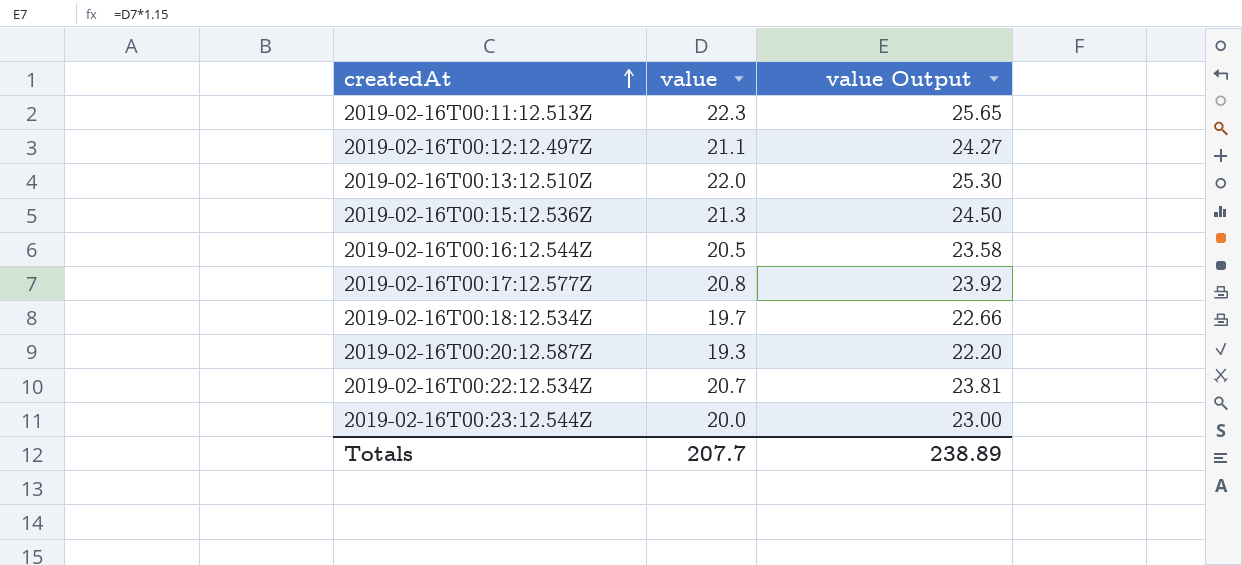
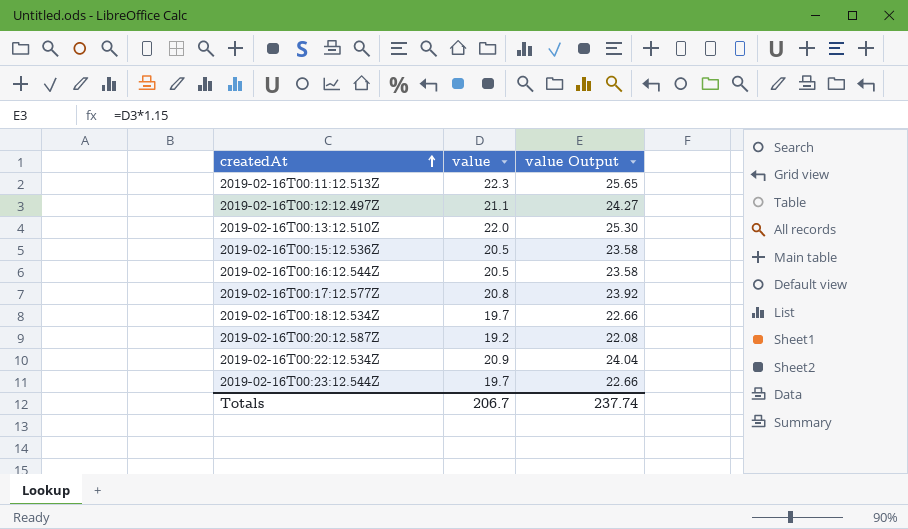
2019-02-16T00:15:12.536Z | value: 21.3 -> 20.5
2019-02-16T00:15:12.536Z | value Output: 24.50 -> 23.58
2019-02-16T00:20:12.587Z | value: 19.3 -> 19.2
2019-02-16T00:20:12.587Z | value Output: 22.20 -> 22.08
2019-02-16T00:22:12.534Z | value: 20.7 -> 20.9
2019-02-16T00:22:12.534Z | value Output: 23.81 -> 24.04
2019-02-16T00:23:12.544Z | value: 20.0 -> 19.7
2019-02-16T00:23:12.544Z | value Output: 23.00 -> 22.66
Totals | value: 207.7 -> 206.7
Totals | value Output: 238.89 -> 237.74

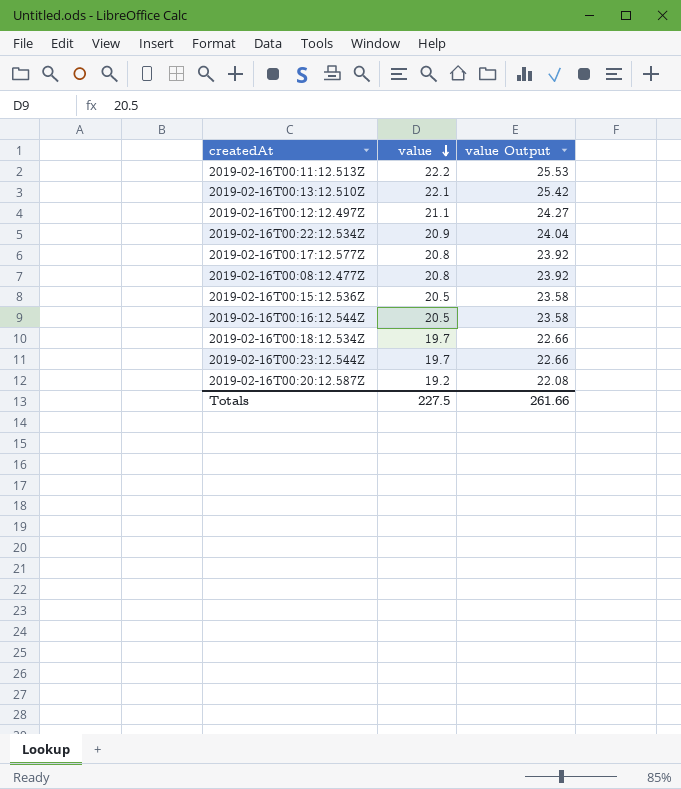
row order: createdAt ascending -> value descending
2019-02-16T00:11:12.513Z | value: 22.3 -> 22.2
2019-02-16T00:11:12.513Z | value Output: 25.65 -> 25.53
2019-02-16T00:13:12.510Z | value: 22.0 -> 22.1
2019-02-16T00:13:12.510Z | value Output: 25.30 -> 25.42
row 2019-02-16T00:08:12.477Z: none -> 20.8 | 23.92
Totals | value: 206.7 -> 227.5
Totals | value Output: 237.74 -> 261.66

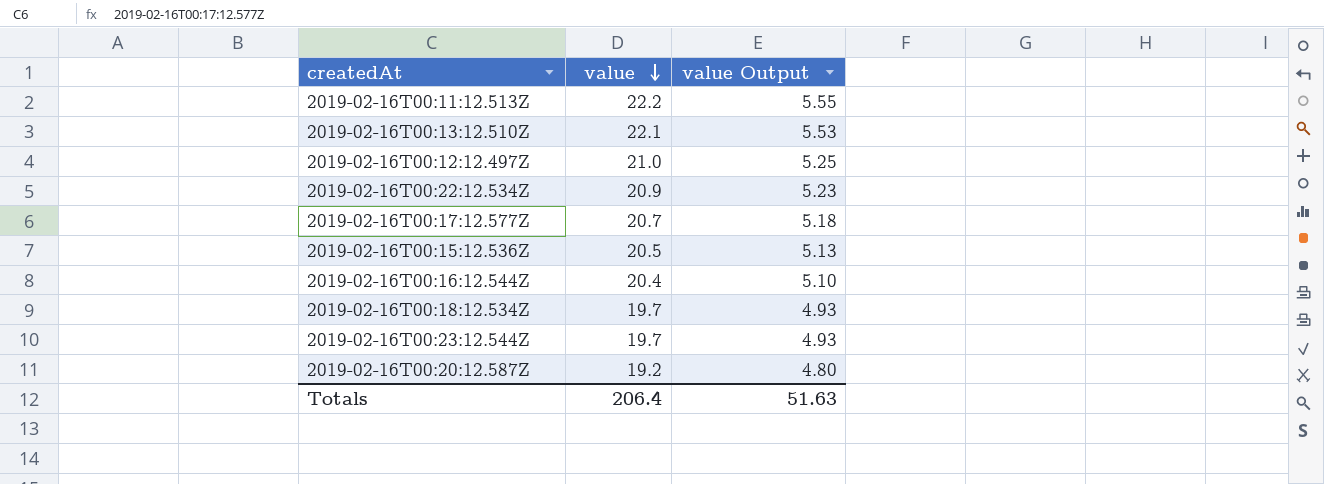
column value Output | formula: [value] * 1.15 -> [value] * 0.25
row 2019-02-16T00:08:12.477Z: 20.8 | 23.92 -> none
2019-02-16T00:12:12.497Z | value: 21.1 -> 21.0
2019-02-16T00:17:12.577Z | value: 20.8 -> 20.7
2019-02-16T00:16:12.544Z | value: 20.5 -> 20.4
Totals | value: 227.5 -> 206.4
Totals | value Output: 261.66 -> 51.63

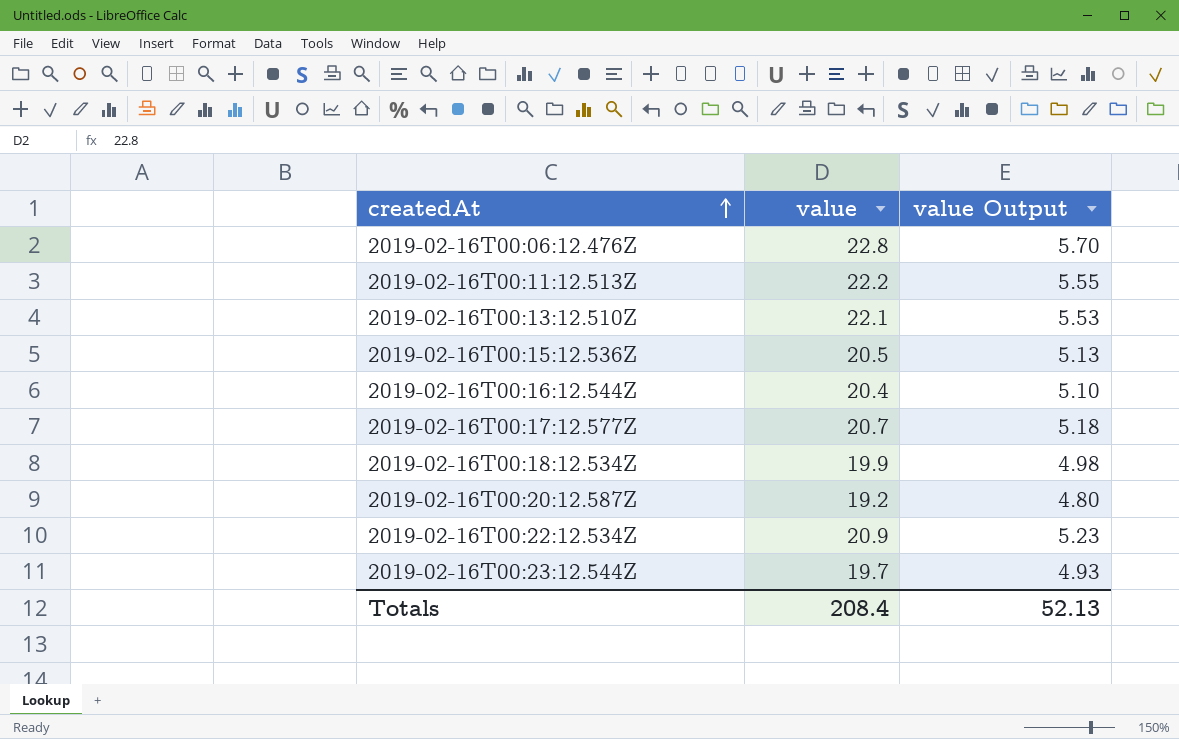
row order: value descending -> createdAt ascending
row 2019-02-16T00:12:12.497Z: 21.0 | 5.25 -> none
row 2019-02-16T00:06:12.476Z: none -> 22.8 | 5.70
2019-02-16T00:18:12.534Z | value: 19.7 -> 19.9
2019-02-16T00:18:12.534Z | value Output: 4.93 -> 4.98
Totals | value: 206.4 -> 208.4
Totals | value Output: 51.63 -> 52.13

